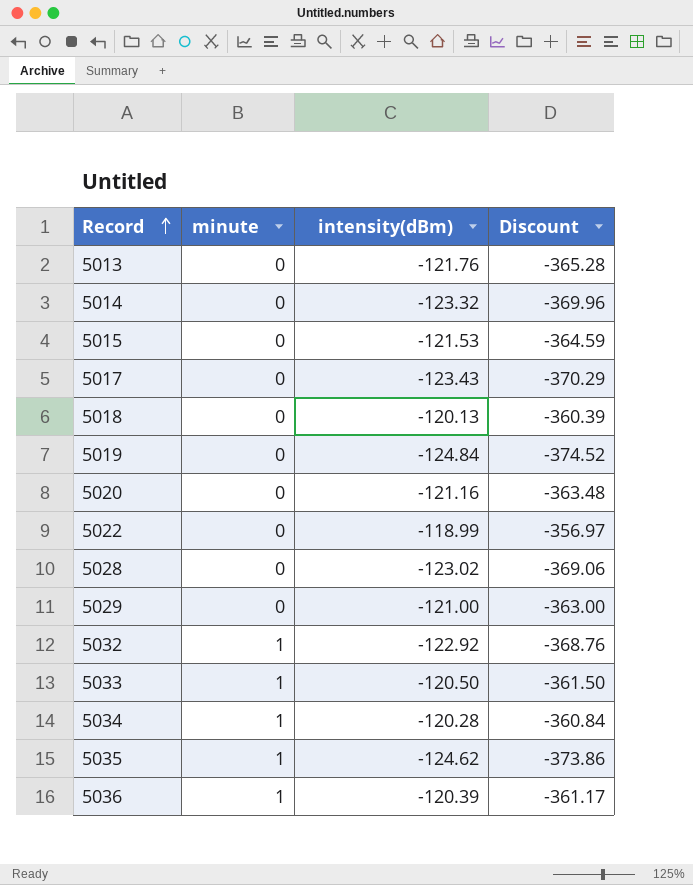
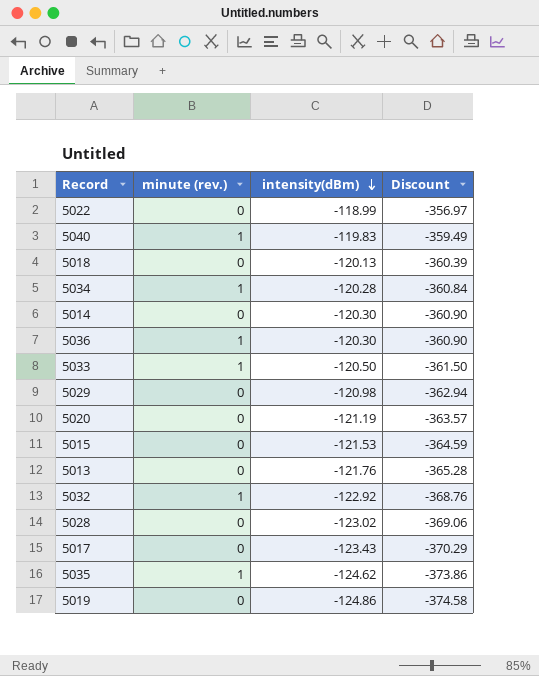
row order: Record ascending -> intensity(dBm) descending
column name: minute -> minute (rev.)
row 5040: none -> 1 | -119.83 | -359.49
5014 | intensity(dBm): -123.32 -> -120.30
5014 | Discount: -369.96 -> -360.90
5036 | intensity(dBm): -120.39 -> -120.30
5036 | Discount: -361.17 -> -360.90
5029 | intensity(dBm): -121.00 -> -120.98
5029 | Discount: -363.00 -> -362.94
5020 | intensity(dBm): -121.16 -> -121.19
5020 | Discount: -363.48 -> -363.57
5019 | intensity(dBm): -124.84 -> -124.86
5019 | Discount: -374.52 -> -374.58

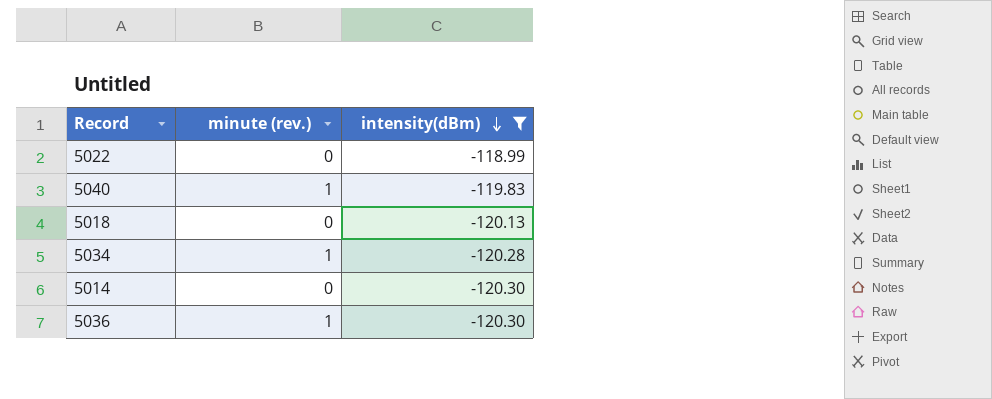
filter: none -> intensity(dBm) >= -120.30
column Discount | formula: [intensity(dBm)] * 3 -> none

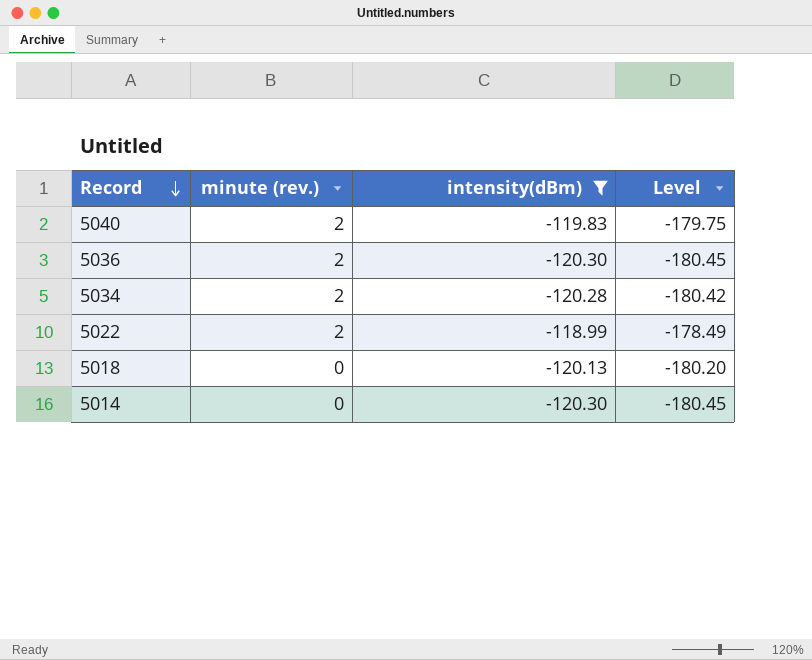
row order: intensity(dBm) descending -> Record descending
column Level | formula: none -> [intensity(dBm)] * 1.5
5040 | minute (rev.): 1 -> 2
5036 | minute (rev.): 1 -> 2
5034 | minute (rev.): 1 -> 2
5022 | minute (rev.): 0 -> 2

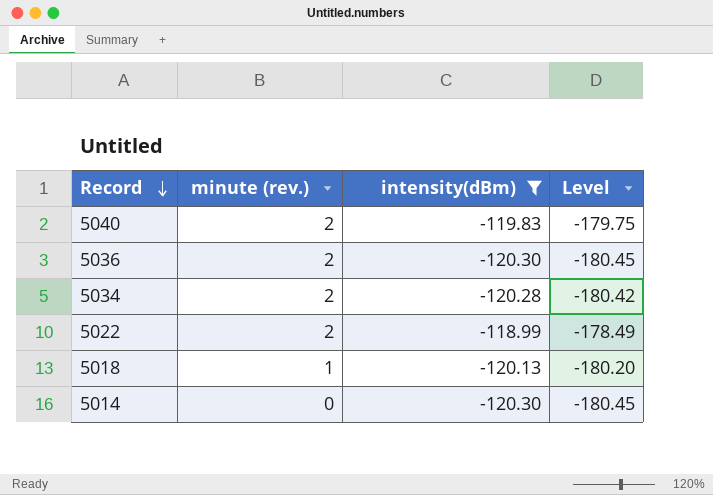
5018 | minute (rev.): 0 -> 1

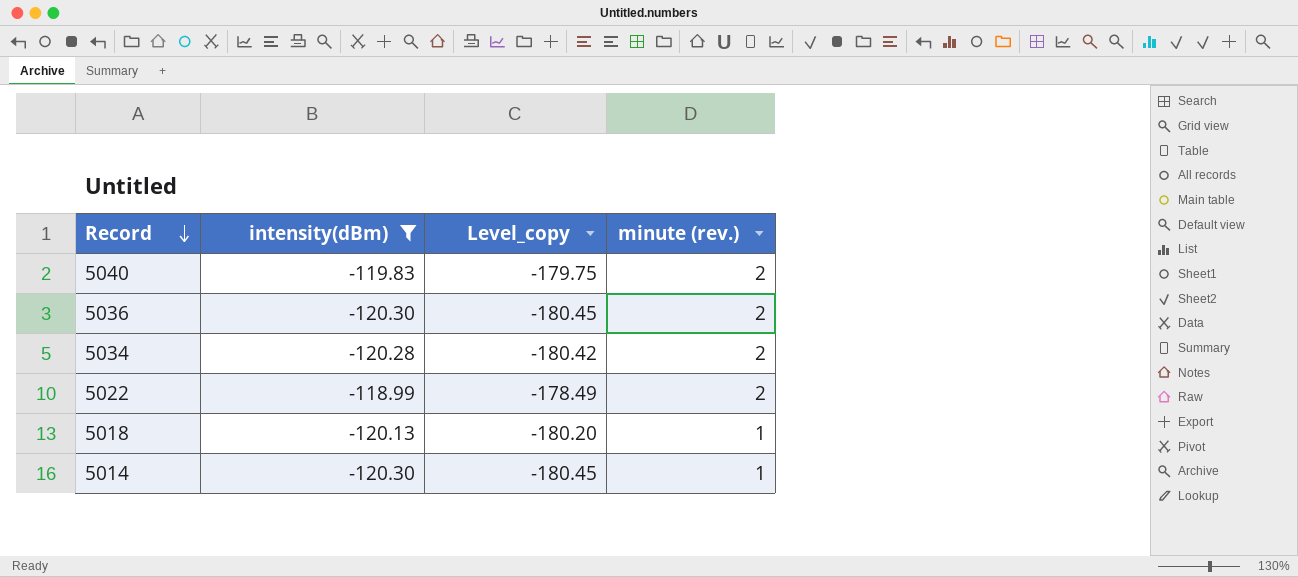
column name: Level -> Level_copy
column minute (rev.) | position: 2 -> 4
5014 | minute (rev.): 0 -> 1

